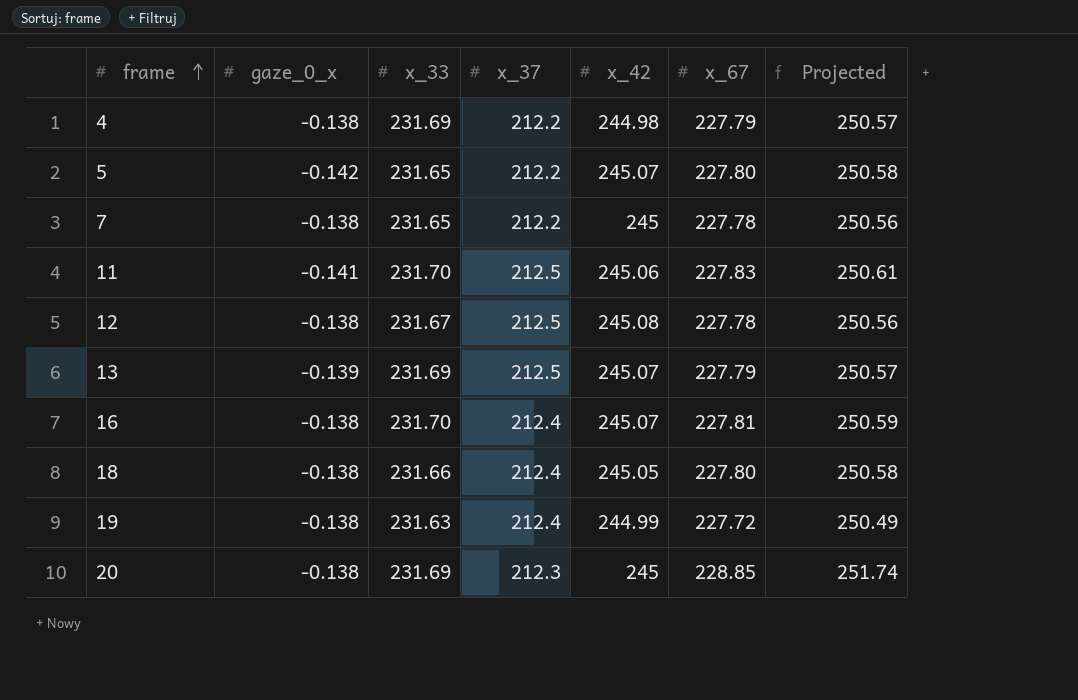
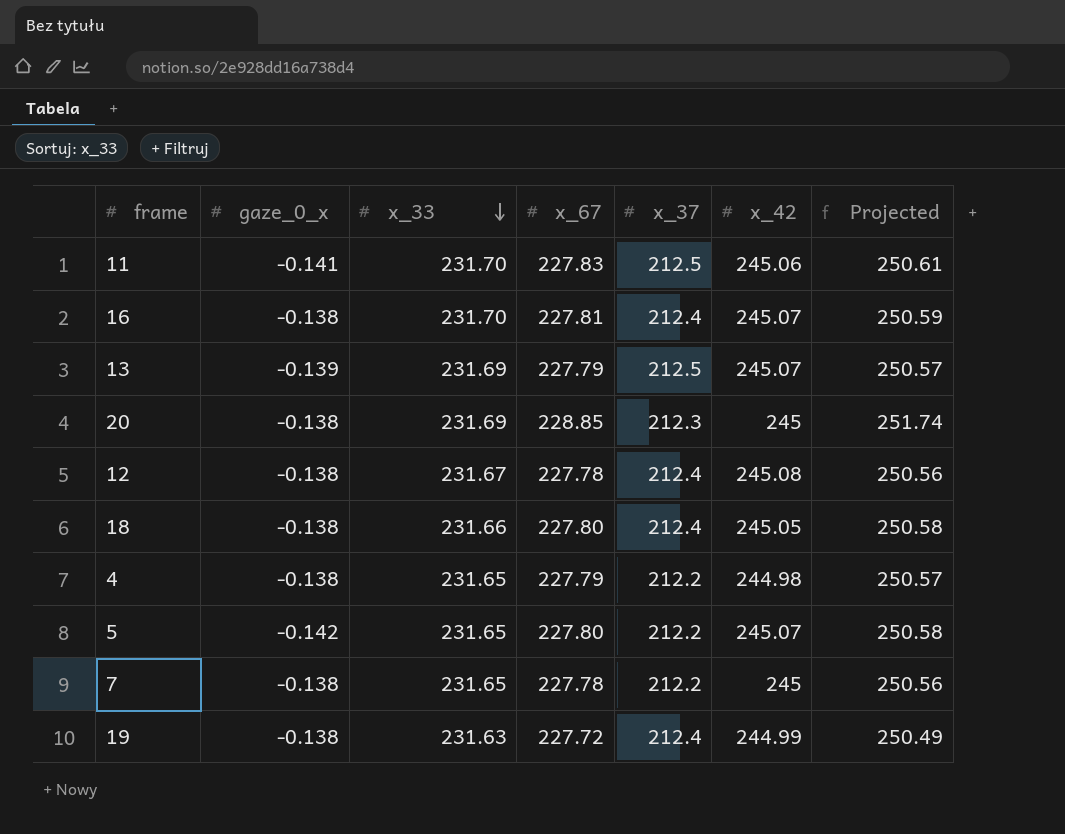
row order: frame ascending -> x_33 descending
column x_67 | position: 6 -> 4
12 | x_37: 212.5 -> 212.4
4 | x_33: 231.69 -> 231.65

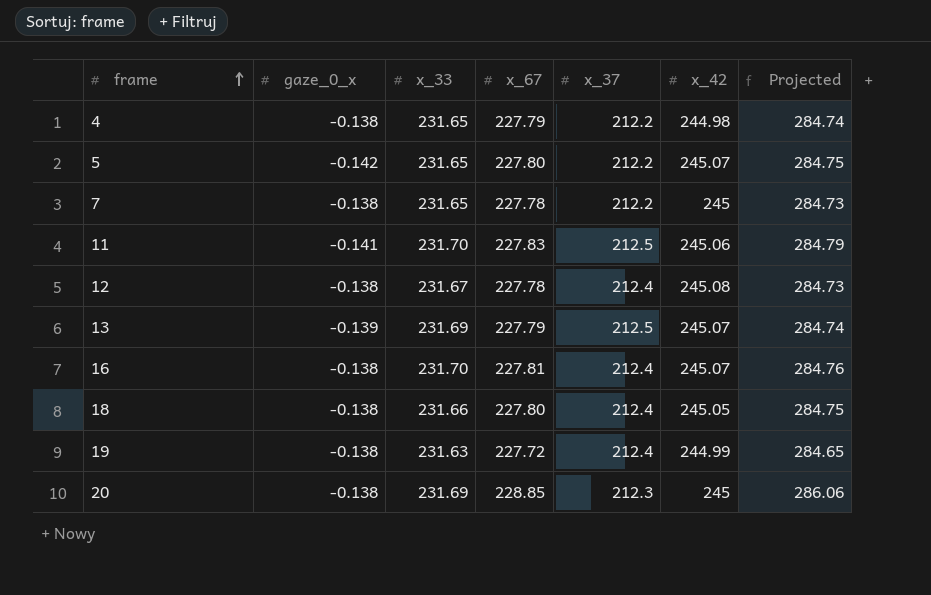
row order: x_33 descending -> frame ascending
column Projected | formula: [x_67] * 1.1 -> [x_67] * 1.25

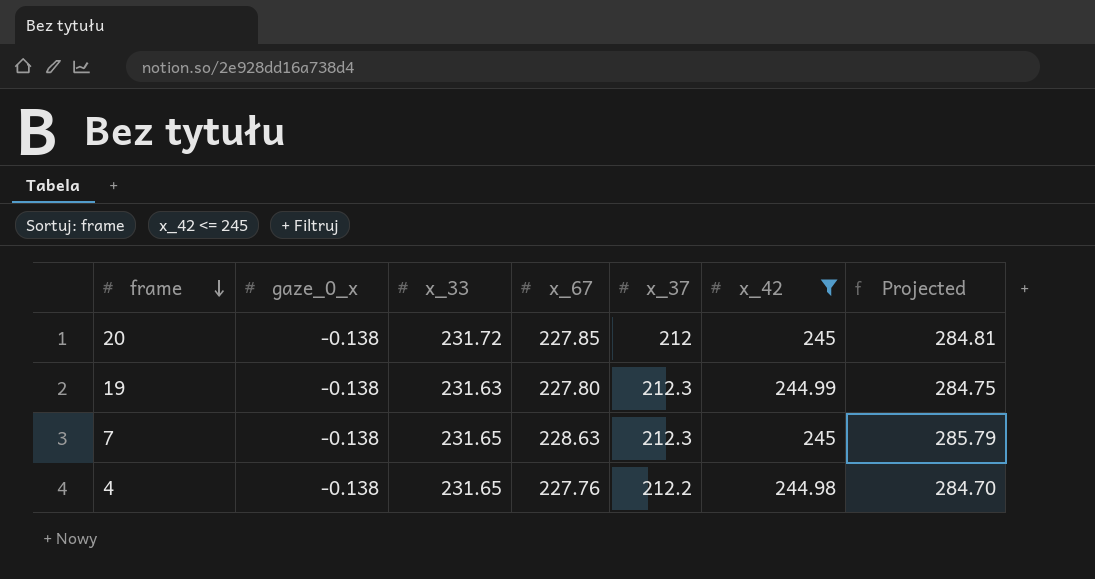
filter: none -> x_42 <= 245
row order: frame ascending -> frame descending
20 | x_33: 231.69 -> 231.72
20 | x_67: 228.85 -> 227.85
20 | x_37: 212.3 -> 212
20 | Projected: 286.06 -> 284.81
19 | x_67: 227.72 -> 227.80
19 | x_37: 212.4 -> 212.3
19 | Projected: 284.65 -> 284.75
7 | x_67: 227.78 -> 228.63
7 | x_37: 212.2 -> 212.3
7 | Projected: 284.73 -> 285.79
4 | x_67: 227.79 -> 227.76
4 | Projected: 284.74 -> 284.70

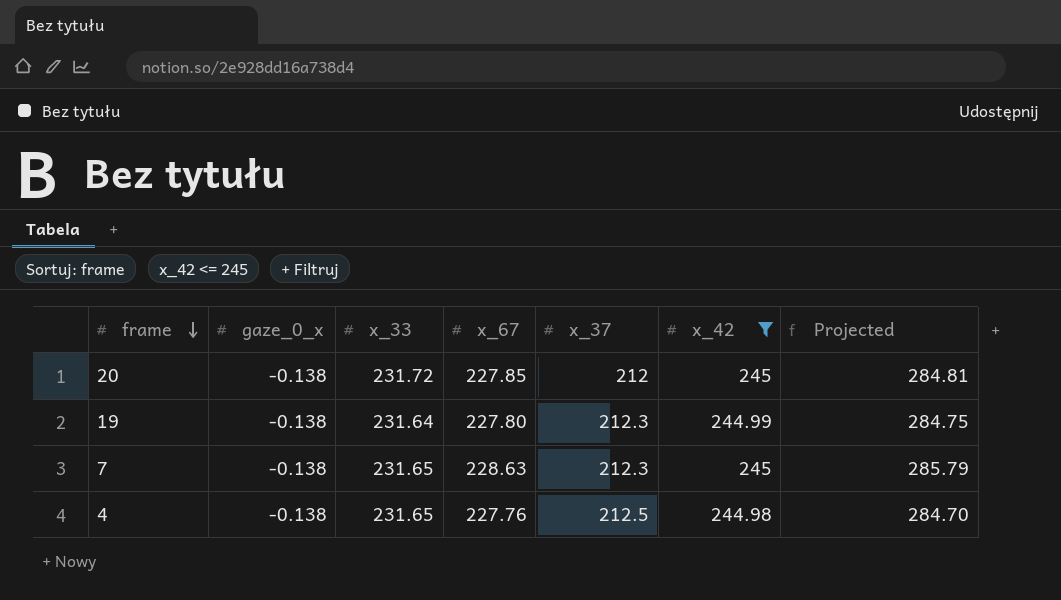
19 | x_33: 231.63 -> 231.64
4 | x_37: 212.2 -> 212.5

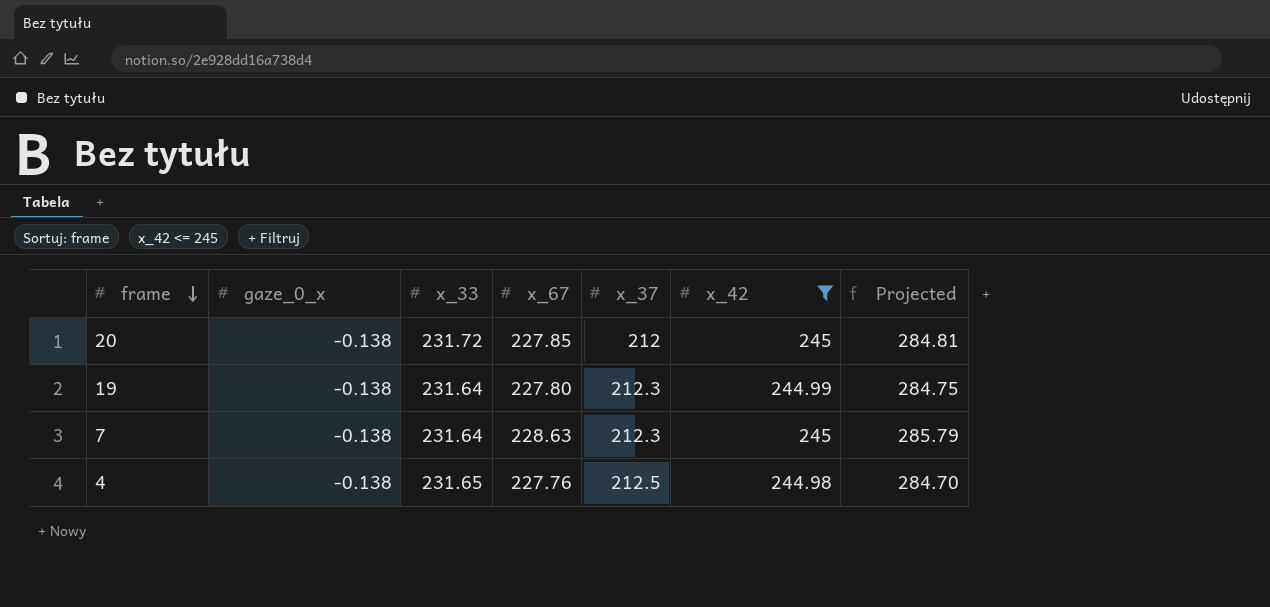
7 | x_33: 231.65 -> 231.64

